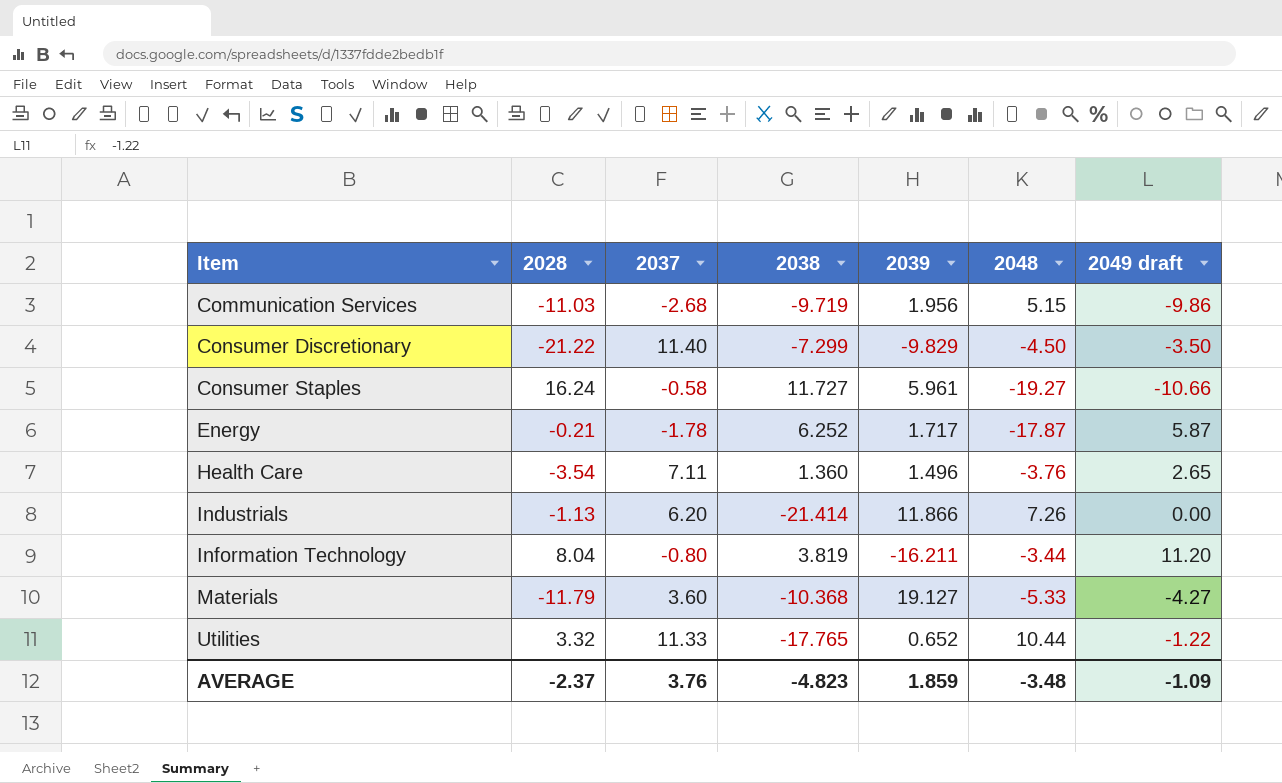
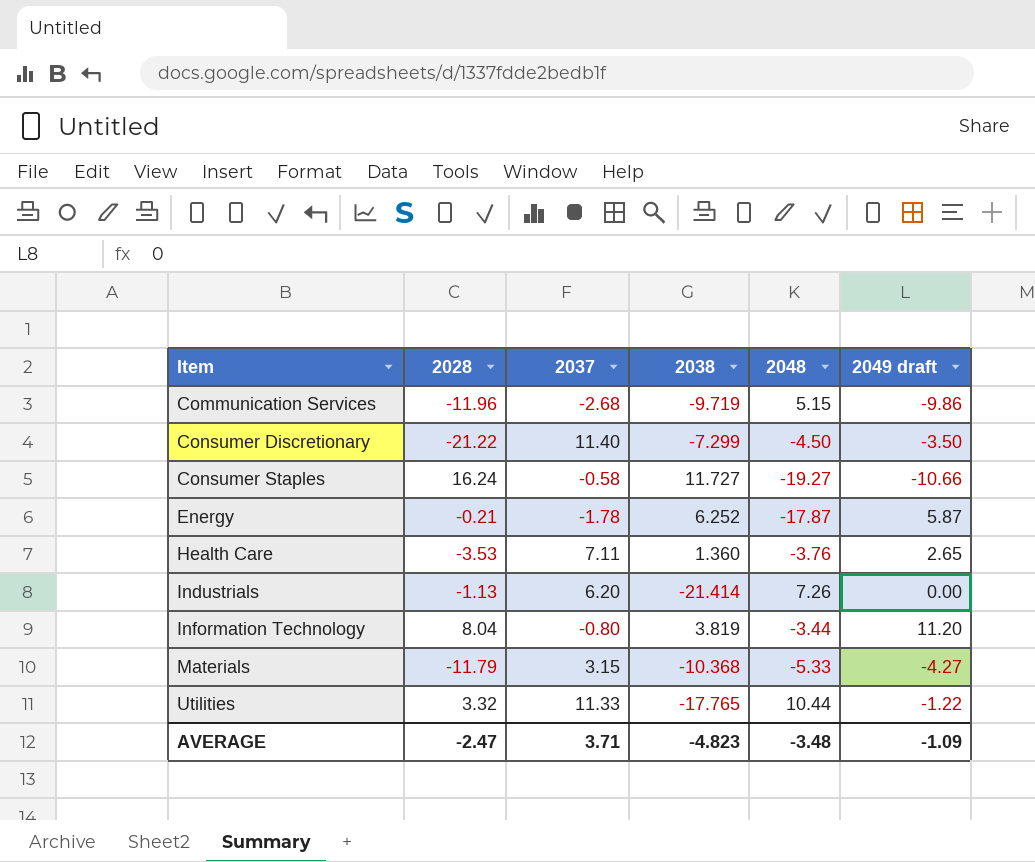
column 2039 | position: 5 -> none
Communication Services | 2028: -11.03 -> -11.96
Health Care | 2028: -3.54 -> -3.53
Materials | 2037: 3.60 -> 3.15
AVERAGE | 2028: -2.37 -> -2.47
AVERAGE | 2037: 3.76 -> 3.71

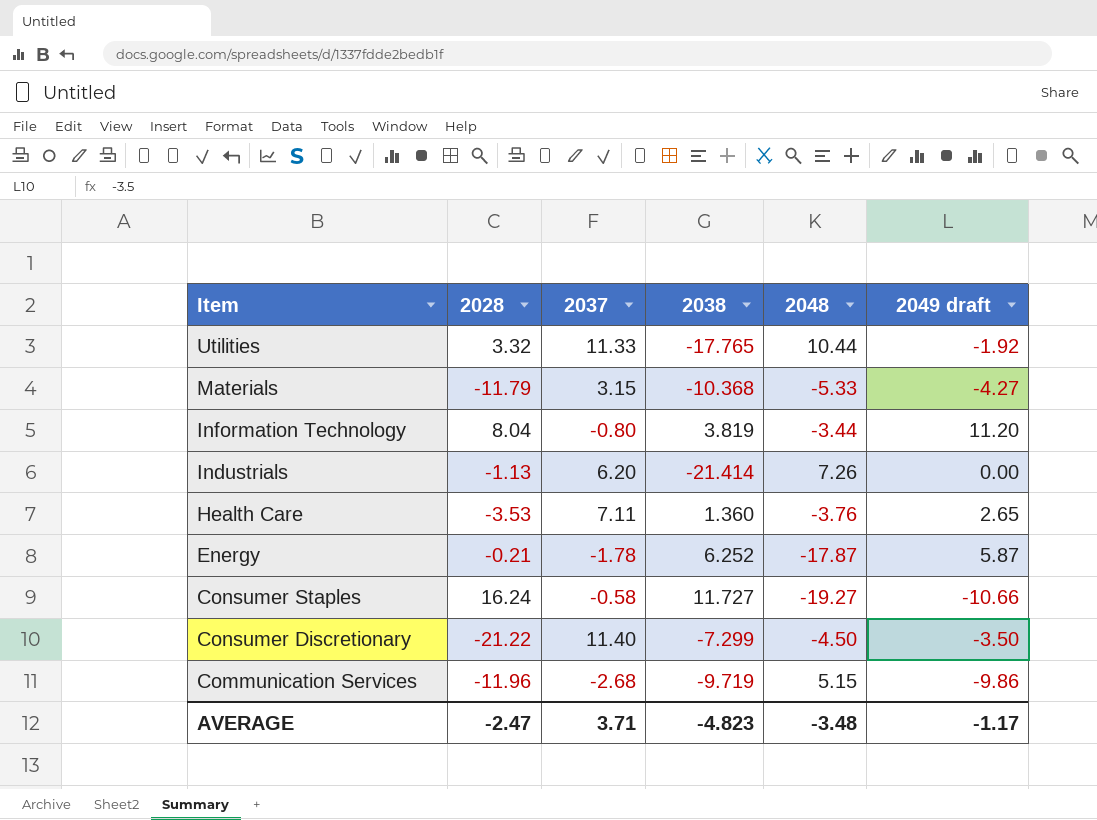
row order: Item ascending -> Item descending
Utilities | 2049 draft: -1.22 -> -1.92
AVERAGE | 2049 draft: -1.09 -> -1.17

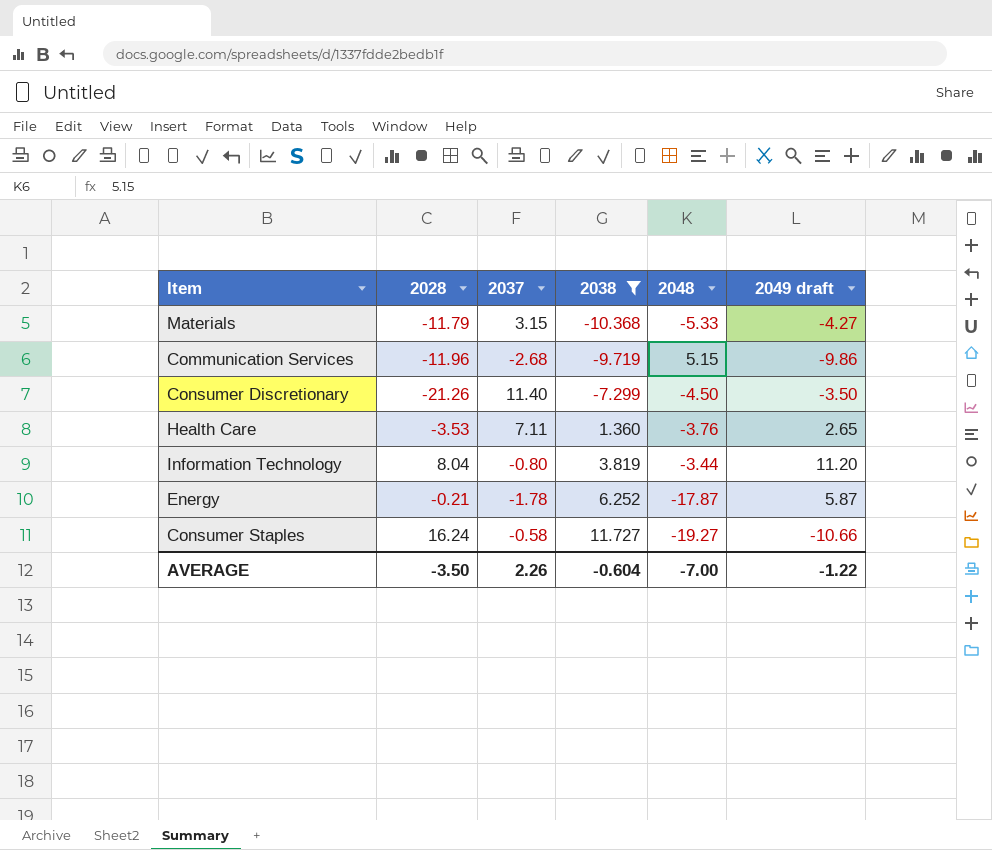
filter: none -> 2038 >= -10.368
row order: Item descending -> 2038 ascending
Consumer Discretionary | 2028: -21.22 -> -21.26
AVERAGE | 2028: -2.47 -> -3.50
AVERAGE | 2037: 3.71 -> 2.26
AVERAGE | 2038: -4.823 -> -0.604
AVERAGE | 2048: -3.48 -> -7.00
AVERAGE | 2049 draft: -1.17 -> -1.22

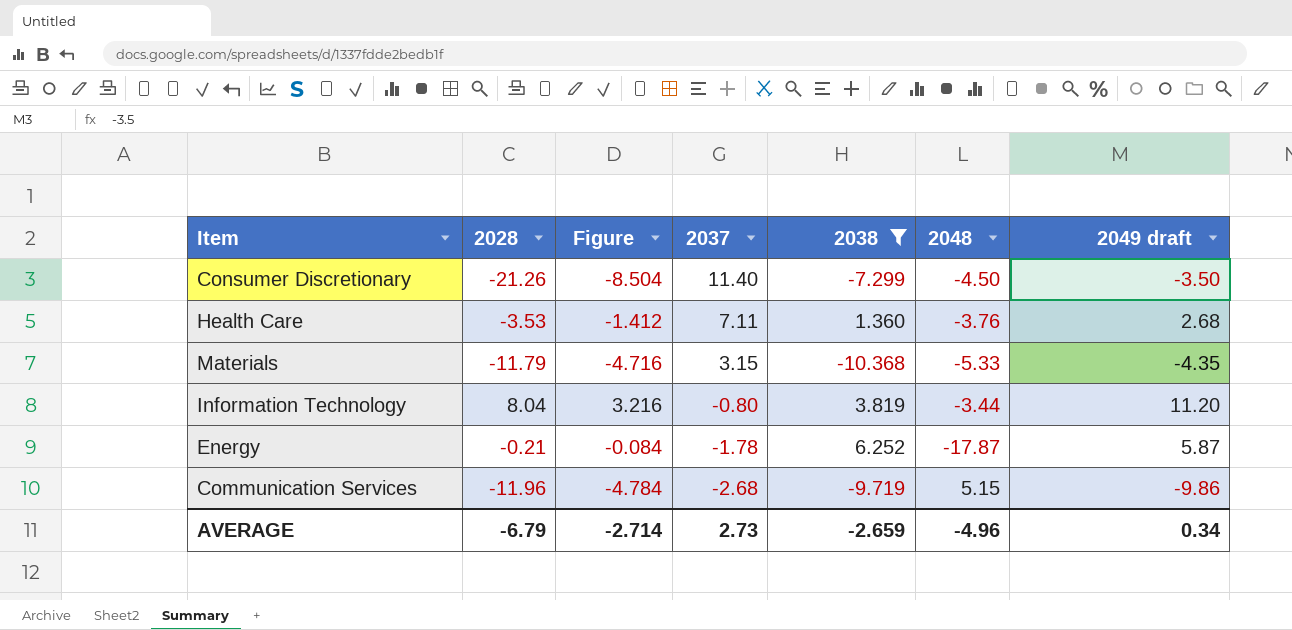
row order: 2038 ascending -> 2037 descending
column Figure | formula: none -> [2028] * 0.4
row Consumer Staples: 16.24 | -0.58 | 11.727 | -19.27 | -10.66 -> none
Health Care | 2049 draft: 2.65 -> 2.68
Materials | 2049 draft: -4.27 -> -4.35
AVERAGE | 2028: -3.50 -> -6.79
AVERAGE | 2037: 2.26 -> 2.73
AVERAGE | 2038: -0.604 -> -2.659
AVERAGE | 2048: -7.00 -> -4.96
AVERAGE | 2049 draft: -1.22 -> 0.34

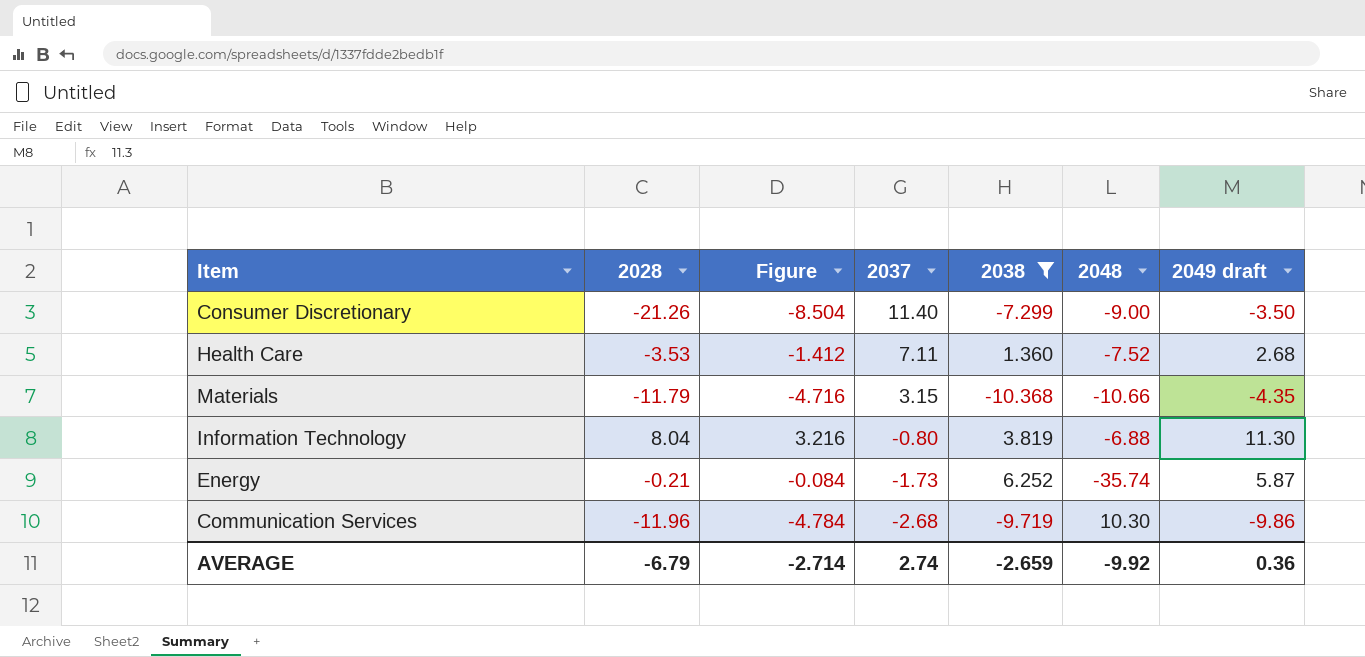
Consumer Discretionary | 2048: -4.50 -> -9.00
Health Care | 2048: -3.76 -> -7.52
Materials | 2048: -5.33 -> -10.66
Information Technology | 2048: -3.44 -> -6.88
Information Technology | 2049 draft: 11.20 -> 11.30
Energy | 2037: -1.78 -> -1.73
Energy | 2048: -17.87 -> -35.74
Communication Services | 2048: 5.15 -> 10.30
AVERAGE | 2037: 2.73 -> 2.74
AVERAGE | 2048: -4.96 -> -9.92
AVERAGE | 2049 draft: 0.34 -> 0.36

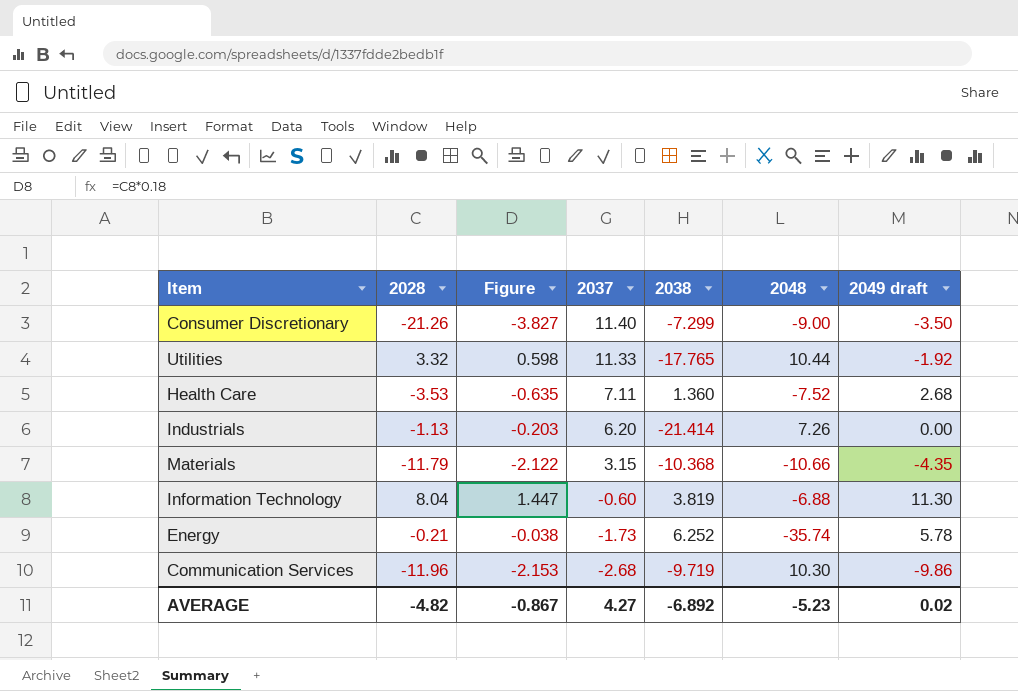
filter: 2038 >= -10.368 -> none
column Figure | formula: [2028] * 0.4 -> [2028] * 0.18
Information Technology | 2037: -0.80 -> -0.60
Energy | 2049 draft: 5.87 -> 5.78
AVERAGE | 2028: -6.79 -> -4.82
AVERAGE | Figure: -2.714 -> -0.867
AVERAGE | 2037: 2.74 -> 4.27
AVERAGE | 2038: -2.659 -> -6.892
AVERAGE | 2048: -9.92 -> -5.23
AVERAGE | 2049 draft: 0.36 -> 0.02

